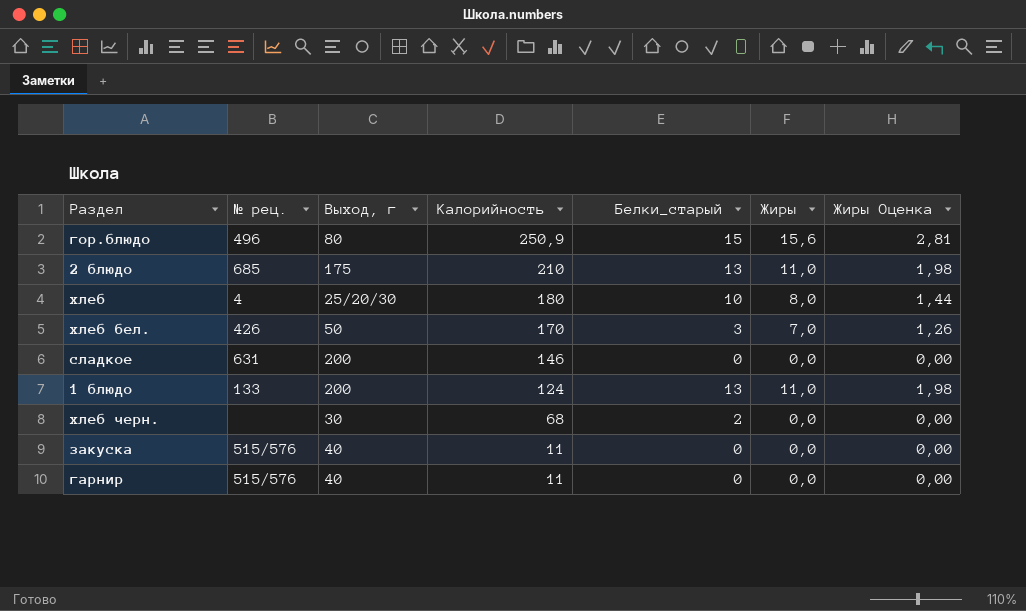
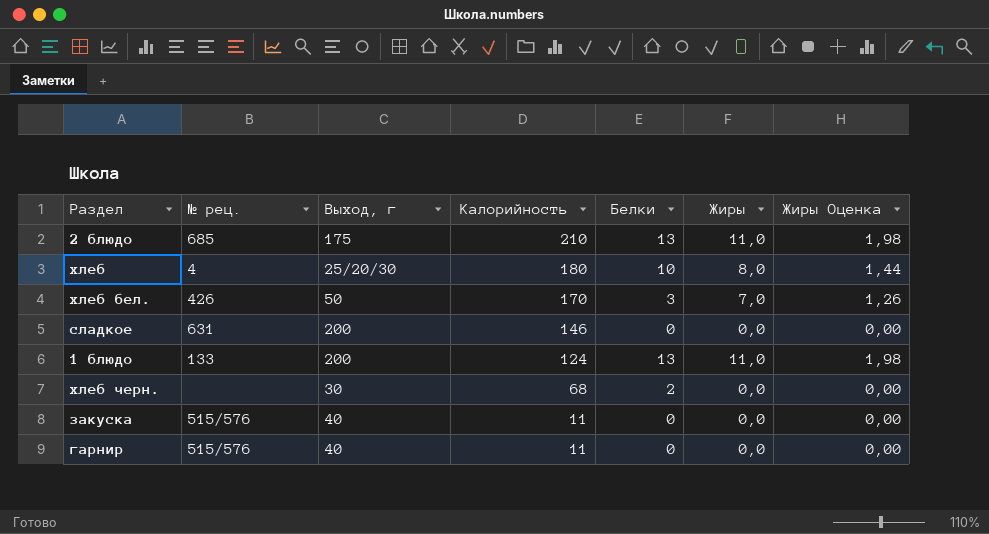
column name: Белки_старый -> Белки
row гор.блюдо: 496 | 80 | 250,9 | 15 | 15,6 | 2,81 -> none

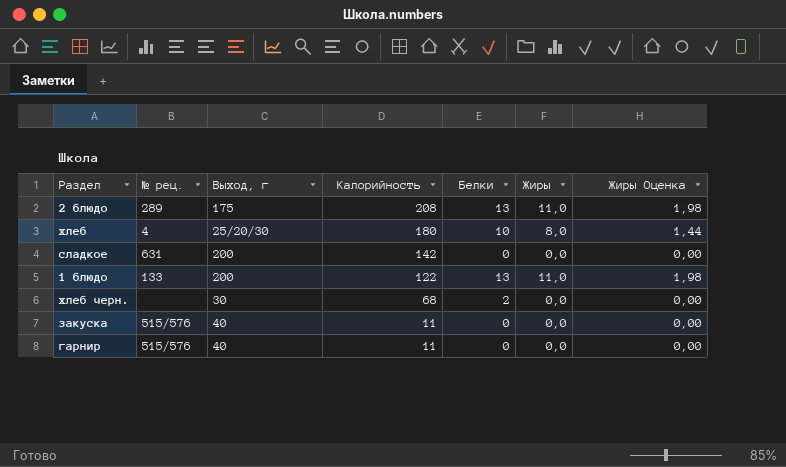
row хлеб бел.: 426 | 50 | 170 | 3 | 7,0 | 1,26 -> none
2 блюдо | № рец.: 685 -> 289
2 блюдо | Калорийность: 210 -> 208
сладкое | Калорийность: 146 -> 142
1 блюдо | Калорийность: 124 -> 122

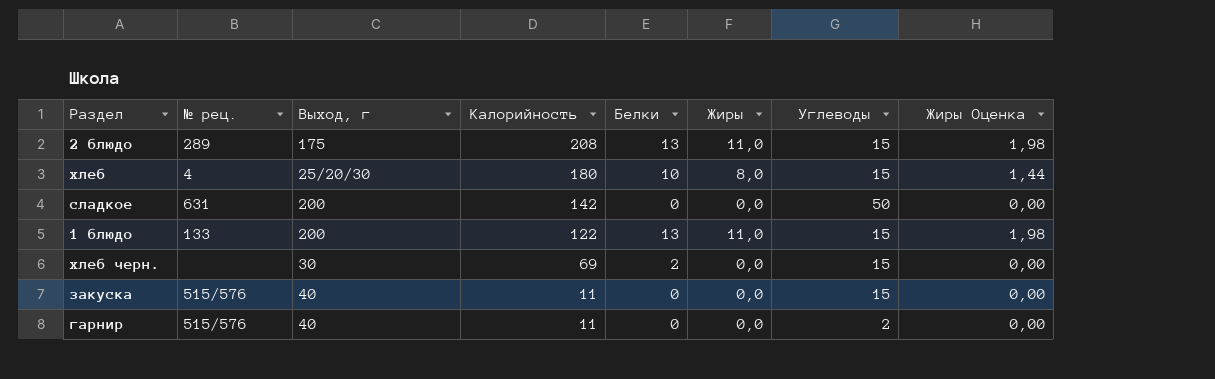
column Углеводы | position: none -> 7
хлеб черн. | Калорийность: 68 -> 69

